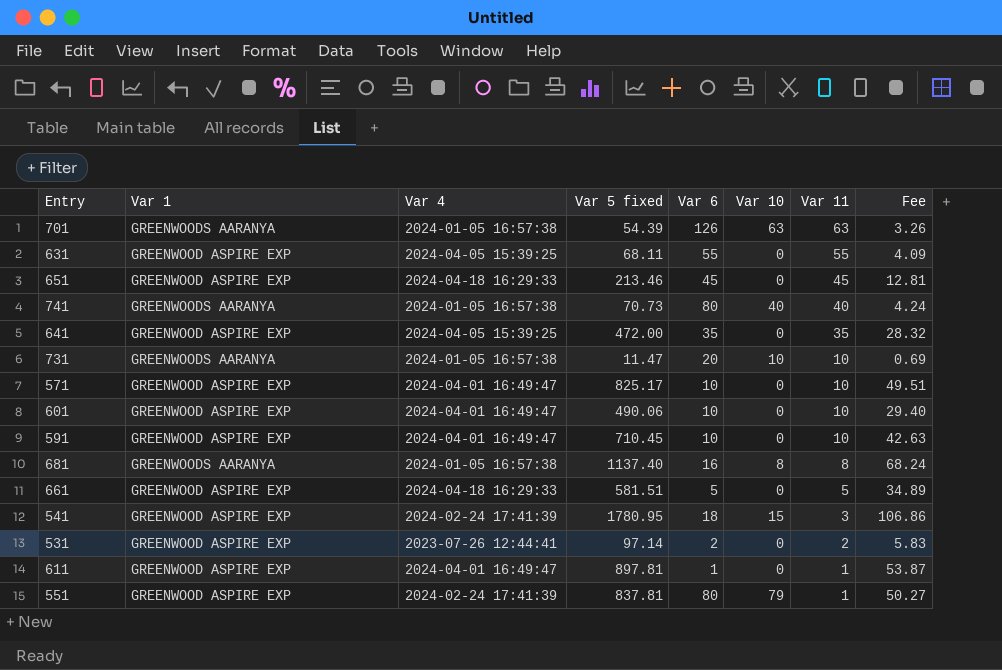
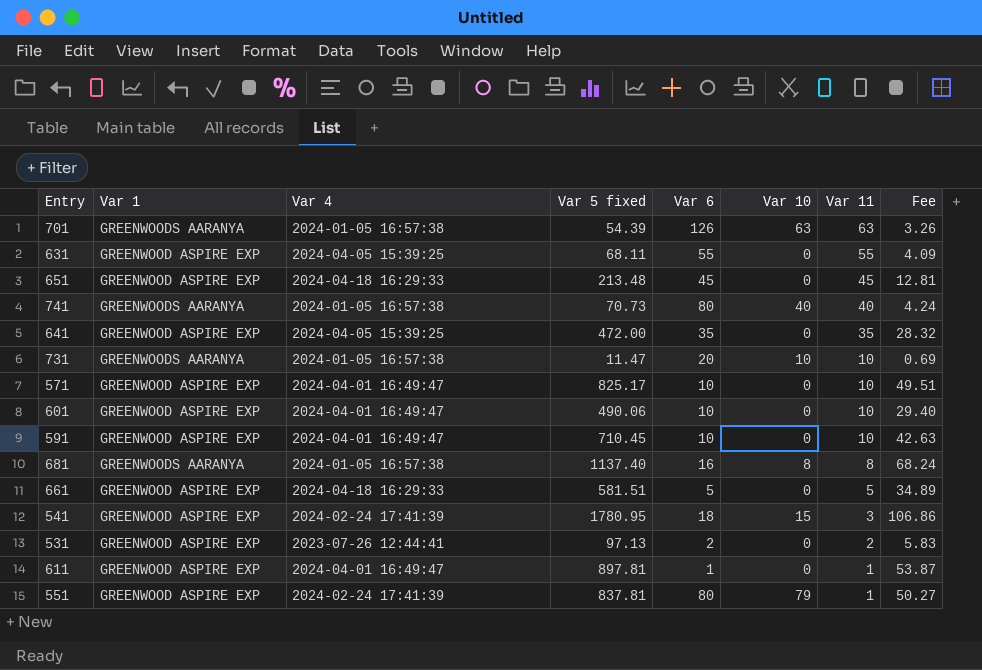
651 | Var 5 fixed: 213.46 -> 213.48
531 | Var 5 fixed: 97.14 -> 97.13

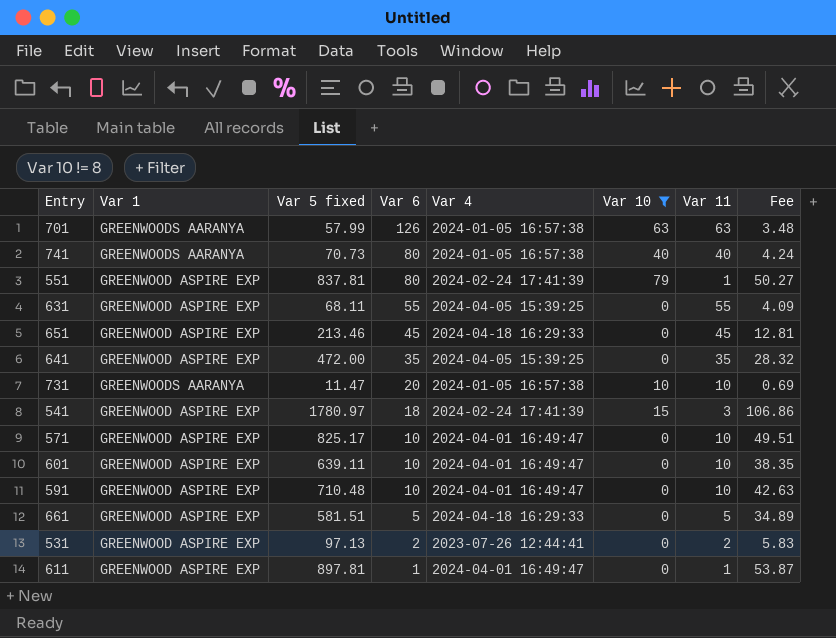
filter: none -> Var 10 != 8
row order: Var 11 descending -> Var 6 descending
column Var 4 | position: 3 -> 5
701 | Var 5 fixed: 54.39 -> 57.99
701 | Fee: 3.26 -> 3.48
651 | Var 5 fixed: 213.48 -> 213.46
541 | Var 5 fixed: 1780.95 -> 1780.97
601 | Var 5 fixed: 490.06 -> 639.11
601 | Fee: 29.40 -> 38.35
591 | Var 5 fixed: 710.45 -> 710.48

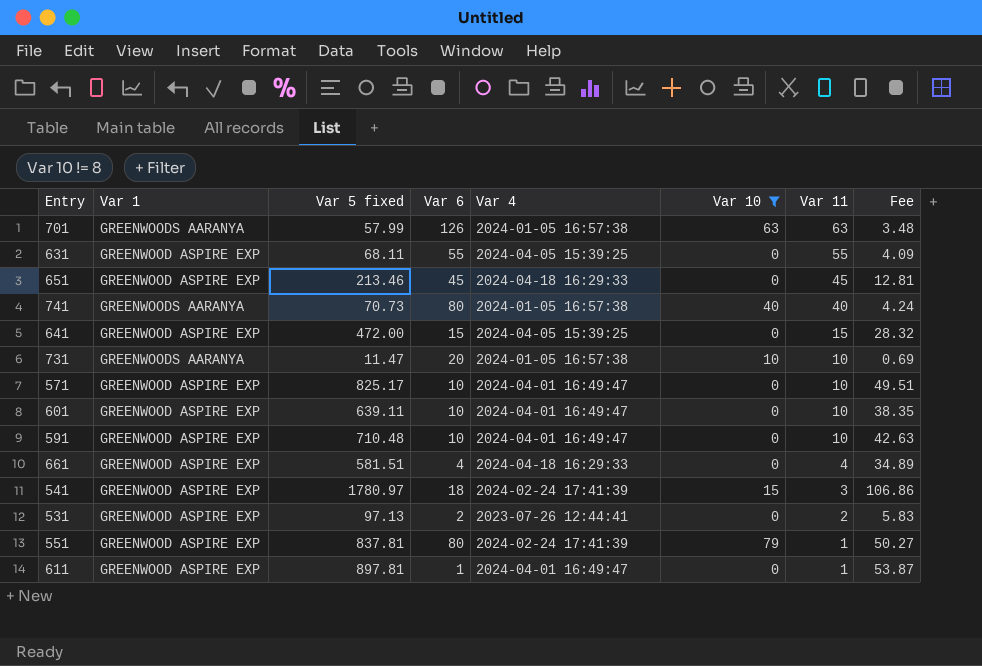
row order: Var 6 descending -> Var 11 descending
641 | Var 6: 35 -> 15
641 | Var 11: 35 -> 15
661 | Var 6: 5 -> 4
661 | Var 11: 5 -> 4

